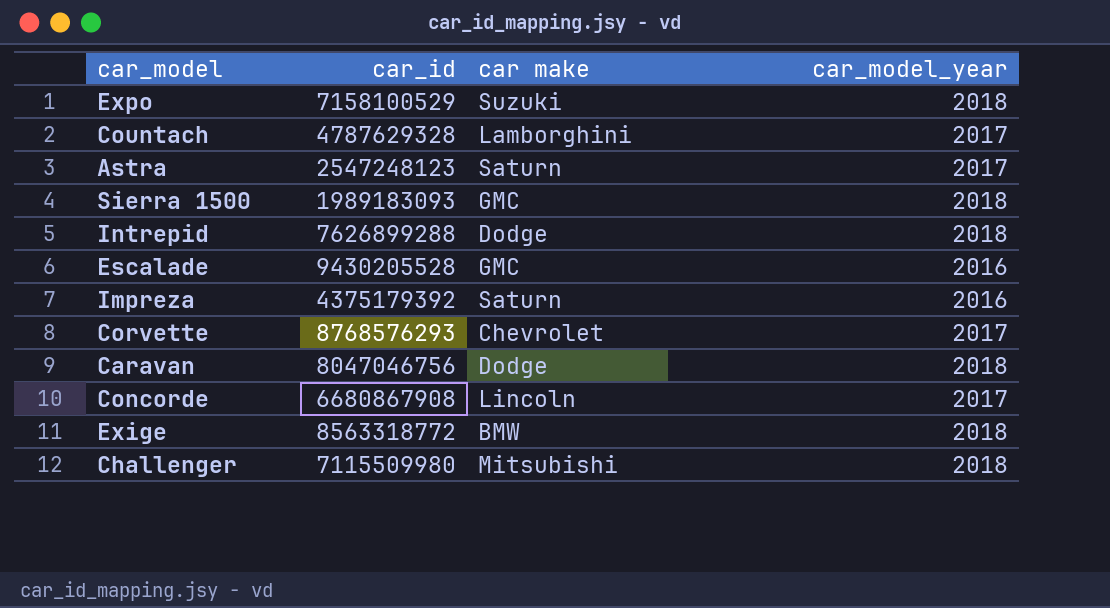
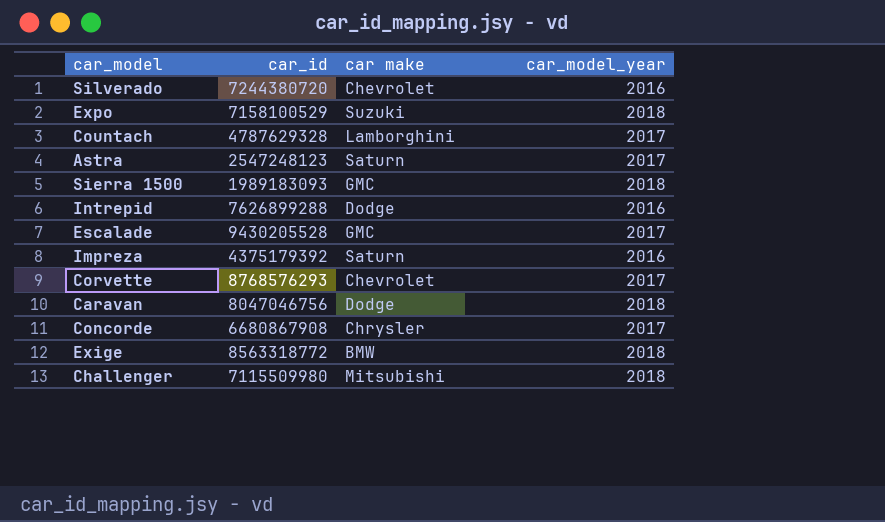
row Silverado: none -> 7244380720 | Chevrolet | 2016
Intrepid | car_model_year: 2018 -> 2016
Escalade | car_model_year: 2016 -> 2017
Concorde | car make: Lincoln -> Chrysler

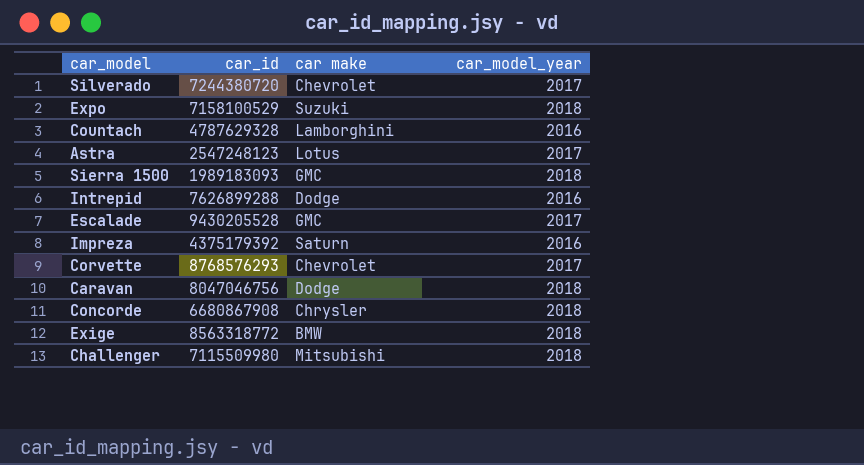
Silverado | car_model_year: 2016 -> 2017
Countach | car_model_year: 2017 -> 2016
Astra | car make: Saturn -> Lotus
Concorde | car_model_year: 2017 -> 2018

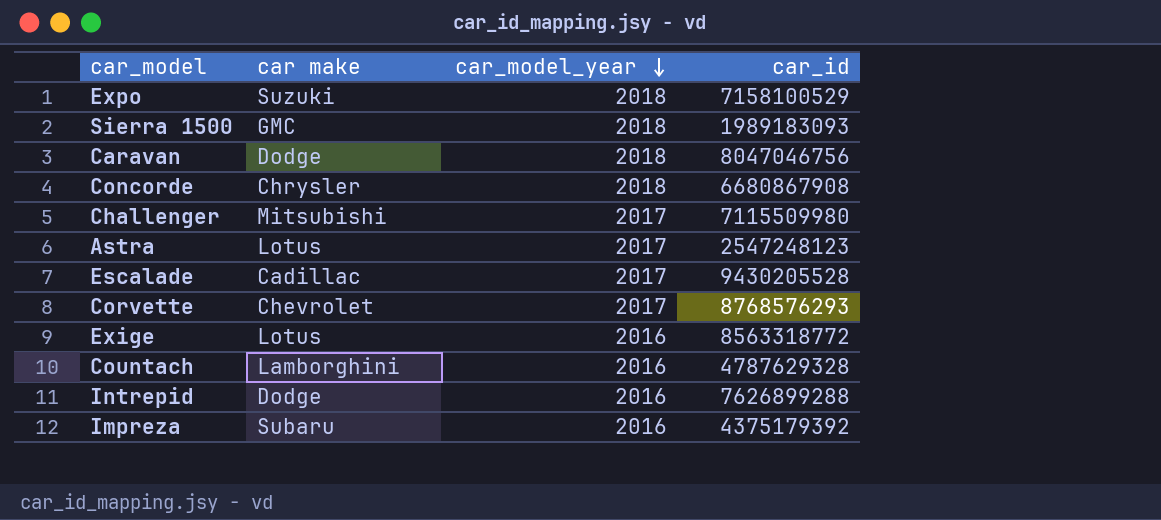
row order: none -> car_model_year descending
column car_id | position: 2 -> 4
row Silverado: 7244380720 | Chevrolet | 2017 -> none
Challenger | car_model_year: 2018 -> 2017
Escalade | car make: GMC -> Cadillac
Exige | car make: BMW -> Lotus
Exige | car_model_year: 2018 -> 2016
Impreza | car make: Saturn -> Subaru

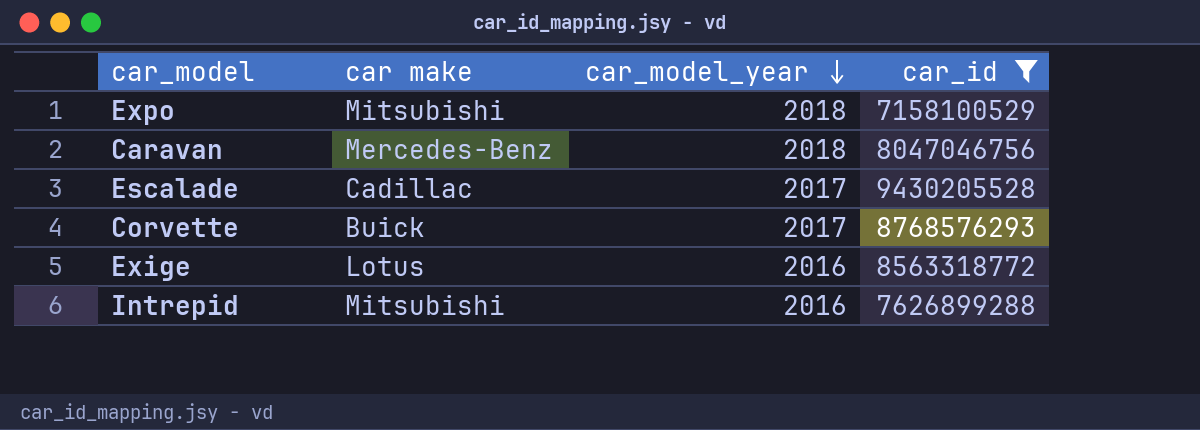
filter: none -> car_id >= 7158100529
Expo | car make: Suzuki -> Mitsubishi
Caravan | car make: Dodge -> Mercedes-Benz
Corvette | car make: Chevrolet -> Buick
Intrepid | car make: Dodge -> Mitsubishi

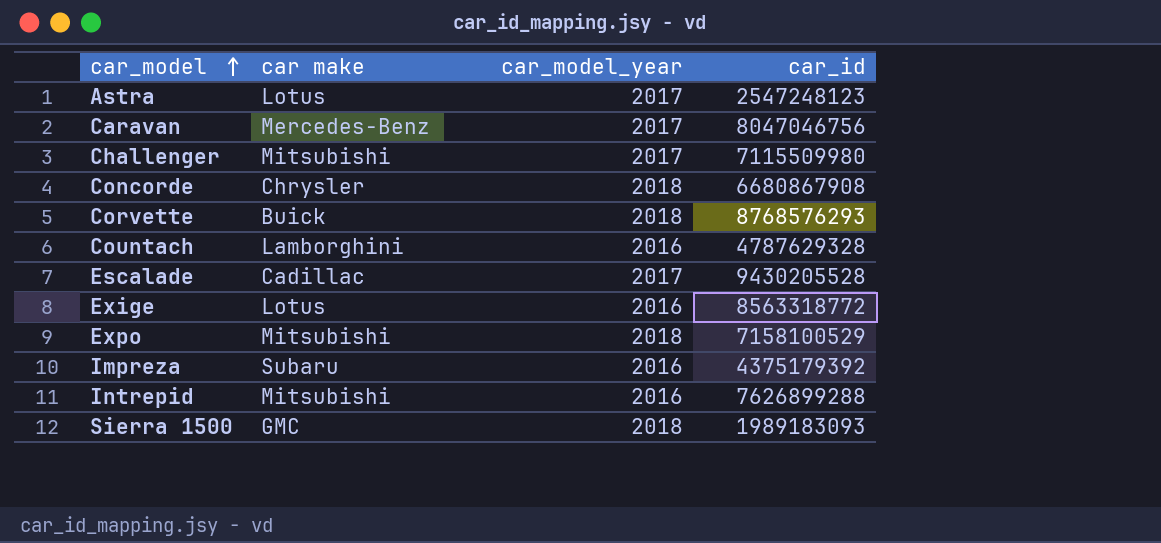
filter: car_id >= 7158100529 -> none
row order: car_model_year descending -> car_model ascending
Caravan | car_model_year: 2018 -> 2017
Corvette | car_model_year: 2017 -> 2018

